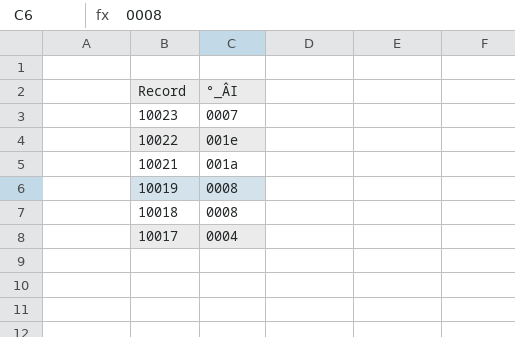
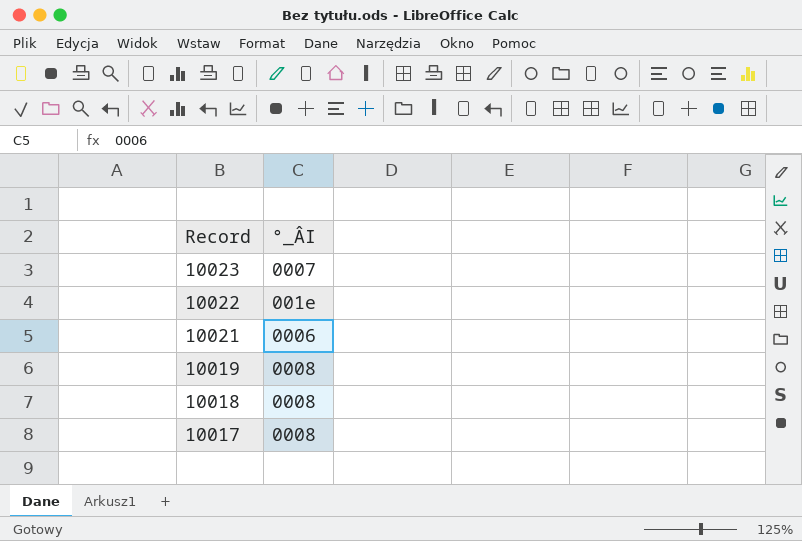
10021 | °_ÂI: 001a -> 0006
10017 | °_ÂI: 0004 -> 0008

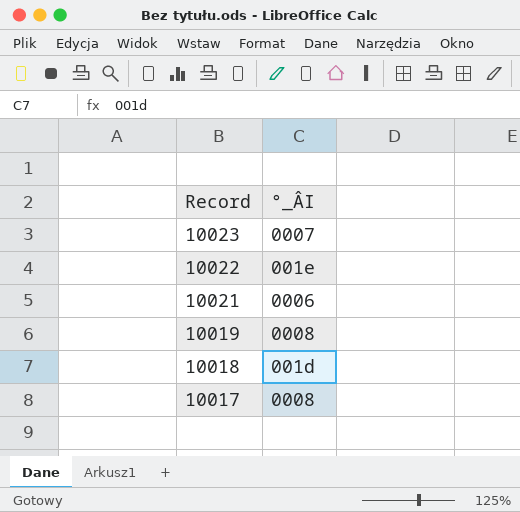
10018 | °_ÂI: 0008 -> 001d

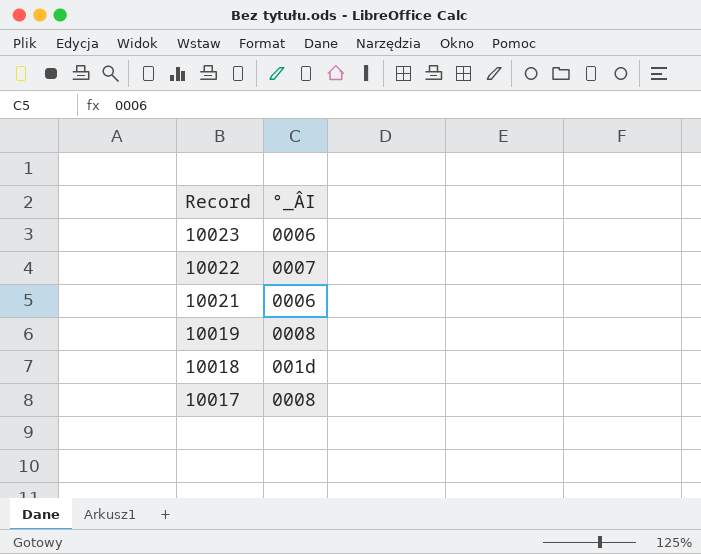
10023 | °_ÂI: 0007 -> 0006
10022 | °_ÂI: 001e -> 0007

